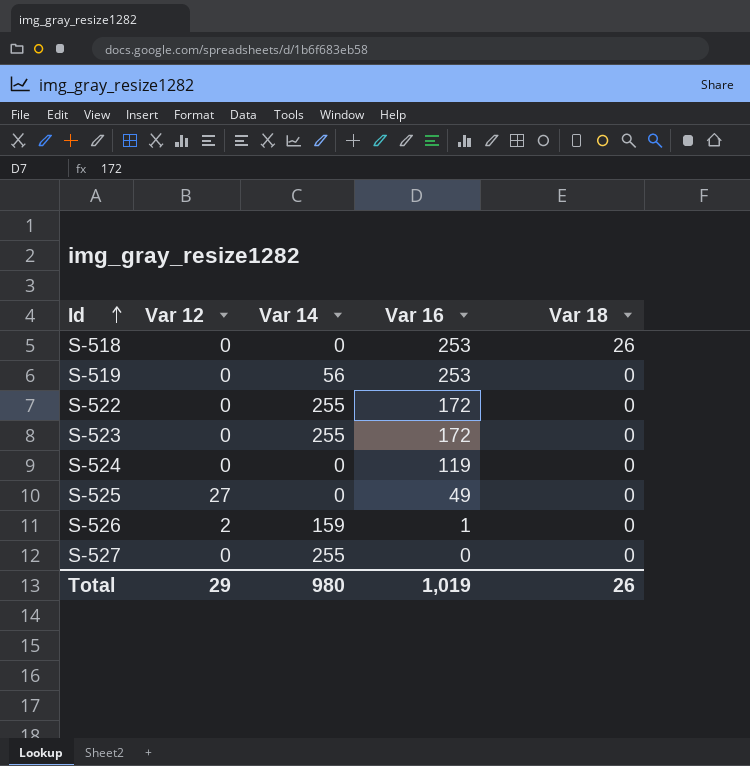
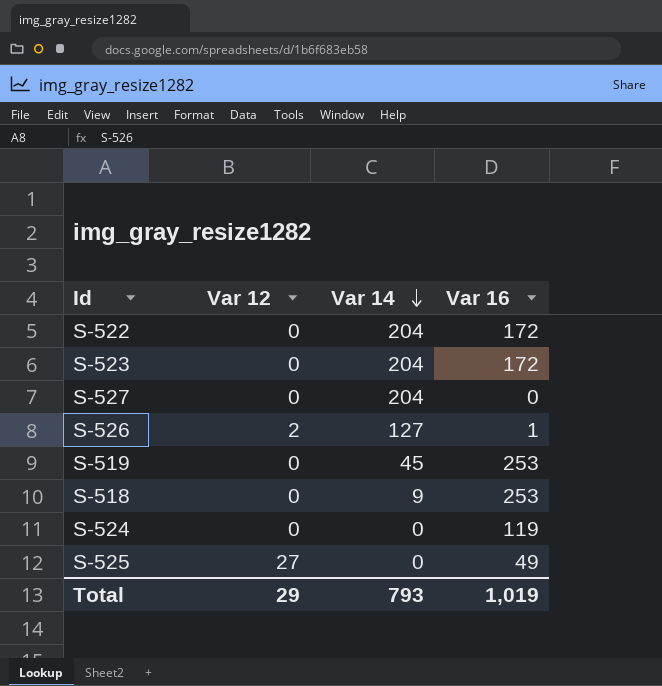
row order: Id ascending -> Var 14 descending
column Var 18 | position: 5 -> none
S-522 | Var 14: 255 -> 204
S-523 | Var 14: 255 -> 204
S-527 | Var 14: 255 -> 204
S-526 | Var 14: 159 -> 127
S-519 | Var 14: 56 -> 45
S-518 | Var 14: 0 -> 9
Total | Var 14: 980 -> 793

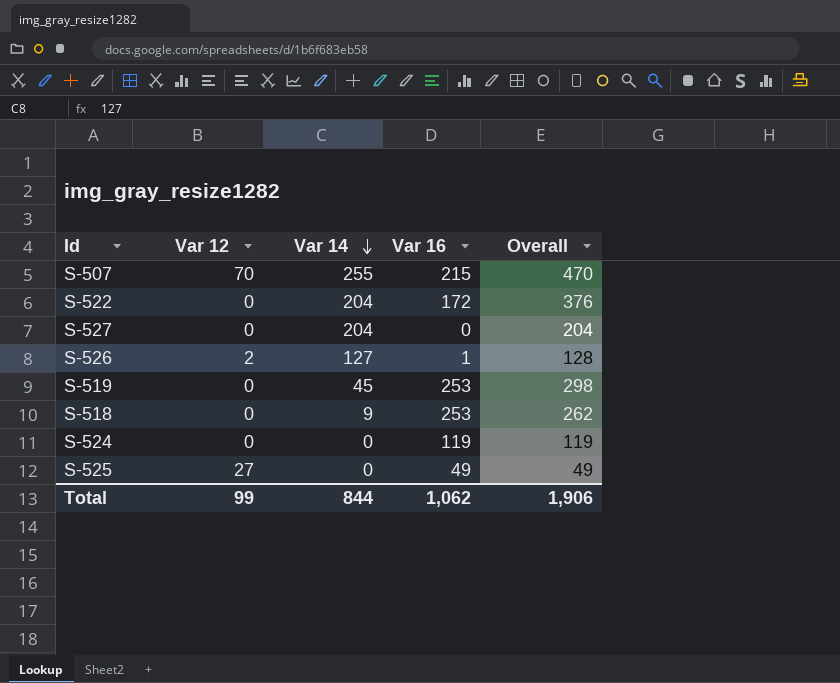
column Overall | formula: none -> [Var 14] + [Var 16]
row S-523: 0 | 204 | 172 -> none
row S-507: none -> 70 | 255 | 215 | 470
Total | Var 12: 29 -> 99
Total | Var 14: 793 -> 844
Total | Var 16: 1,019 -> 1,062

